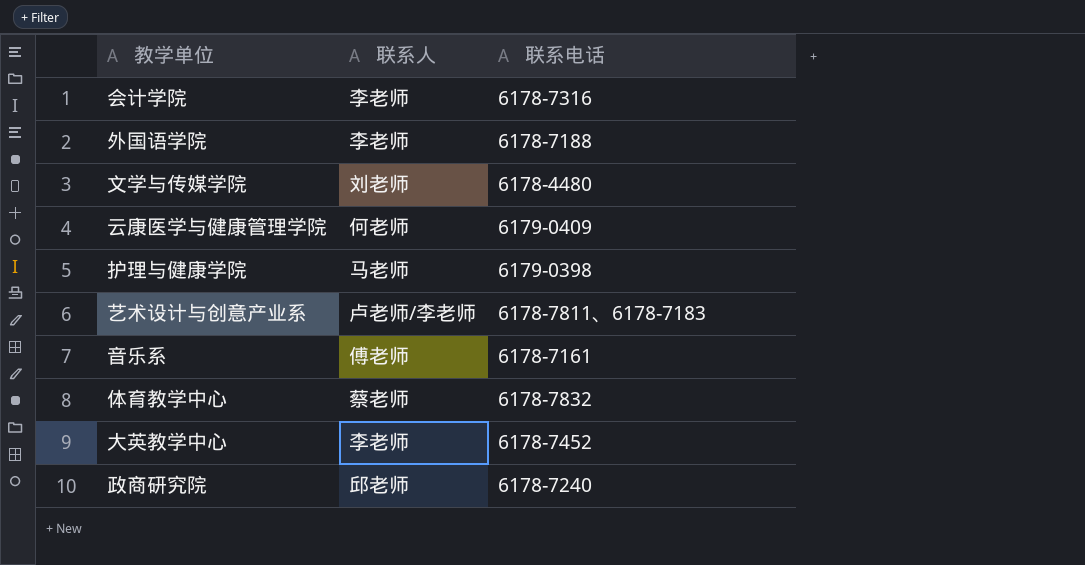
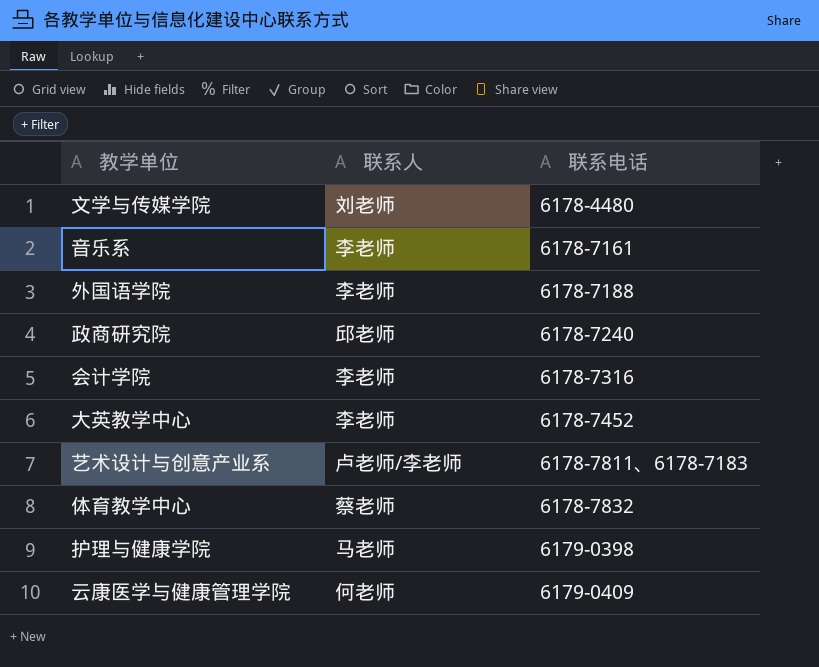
row order: none -> 联系电话 ascending
音乐系 | 联系人: 傅老师 -> 李老师

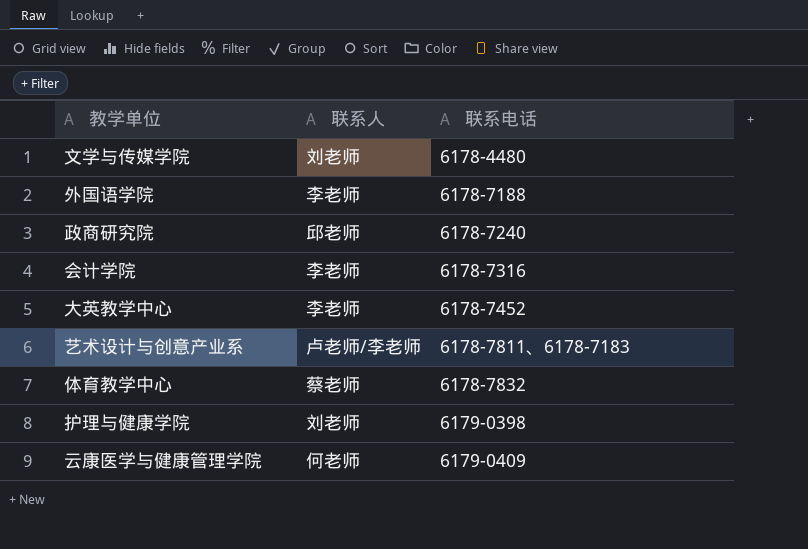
row 音乐系: 李老师 | 6178-7161 -> none
护理与健康学院 | 联系人: 马老师 -> 刘老师

